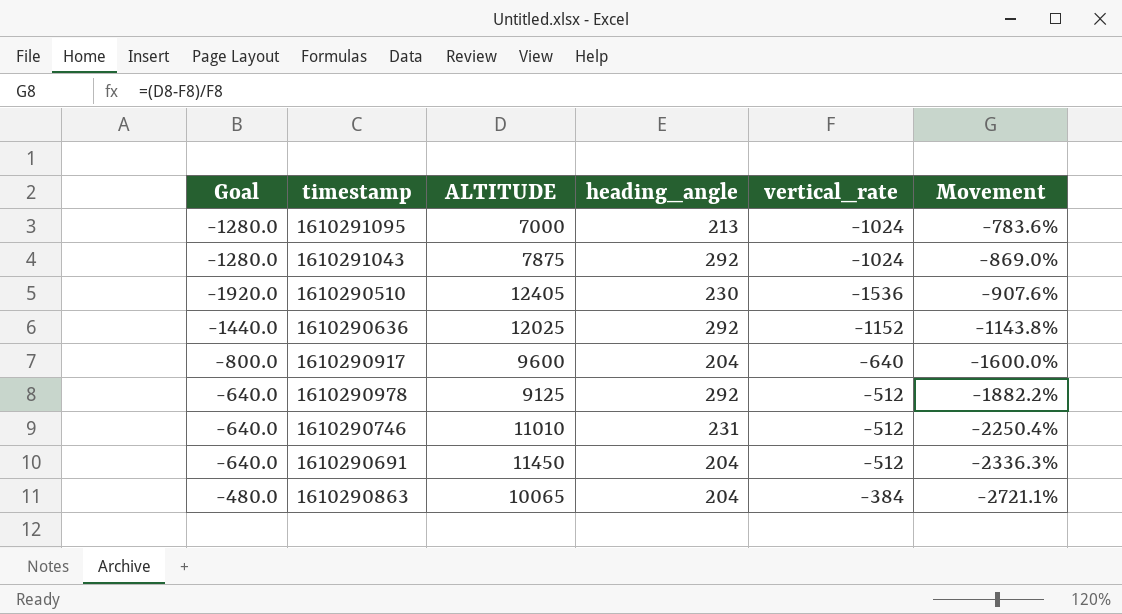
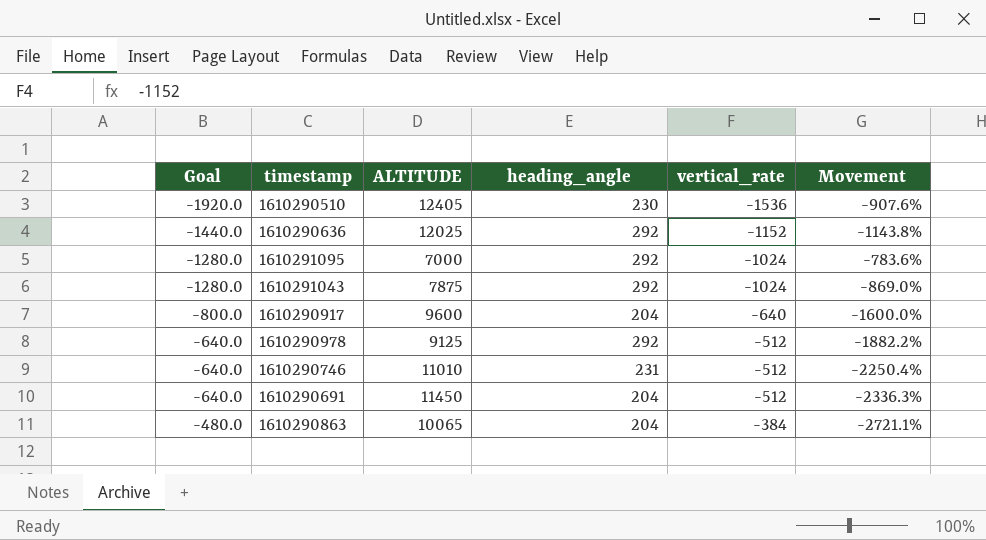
row order: Movement descending -> Goal ascending
1610291095 | heading_angle: 213 -> 292

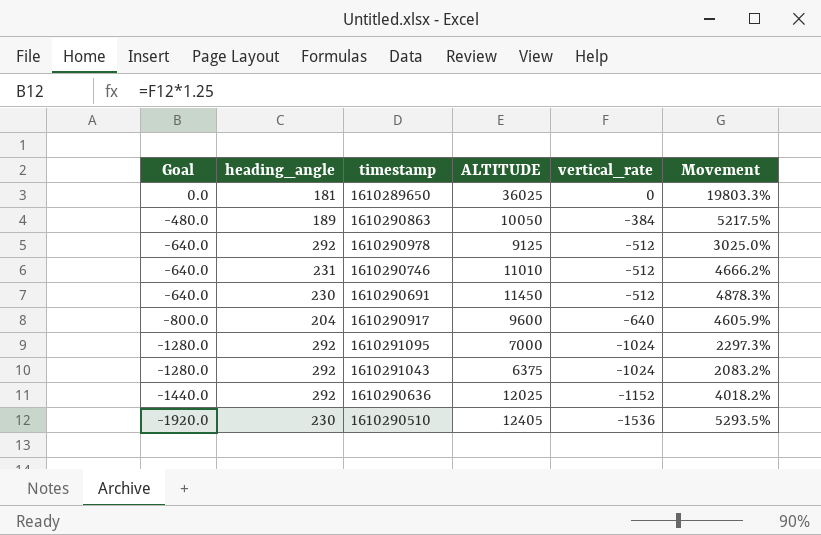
row order: Goal ascending -> Goal descending
column heading_angle | position: 4 -> 2
column Movement | formula: ([ALTITUDE] - [vertical_rate]) / [vertical_rate] -> ([ALTITUDE] - [heading_angle]) / [heading_angle]
row 1610289650: none -> 0.0 | 181 | 36025 | 0 | 19803.3%
1610290863 | heading_angle: 204 -> 189
1610290863 | ALTITUDE: 10065 -> 10050
1610290691 | heading_angle: 204 -> 230
1610291043 | ALTITUDE: 7875 -> 6375

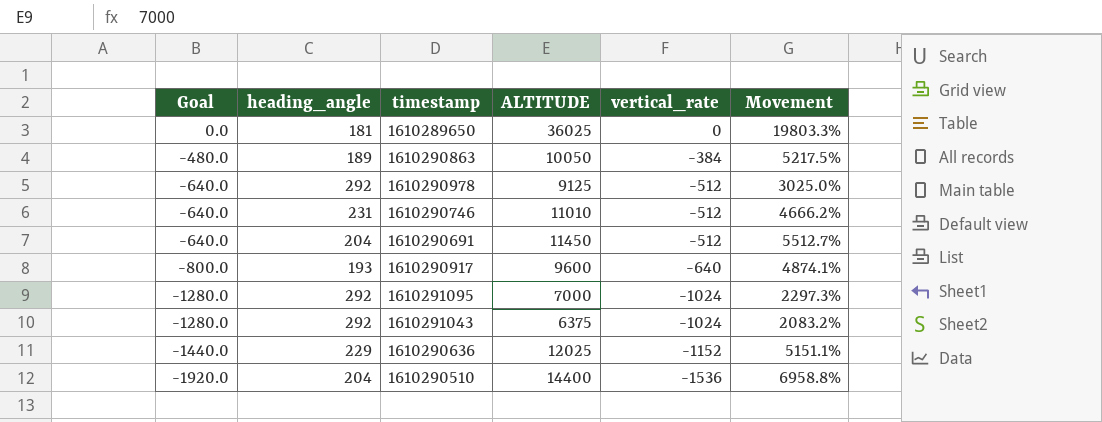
1610290691 | heading_angle: 230 -> 204
1610290691 | Movement: 4878.3% -> 5512.7%
1610290917 | heading_angle: 204 -> 193
1610290917 | Movement: 4605.9% -> 4874.1%
1610290636 | heading_angle: 292 -> 229
1610290636 | Movement: 4018.2% -> 5151.1%
1610290510 | heading_angle: 230 -> 204
1610290510 | ALTITUDE: 12405 -> 14400
1610290510 | Movement: 5293.5% -> 6958.8%

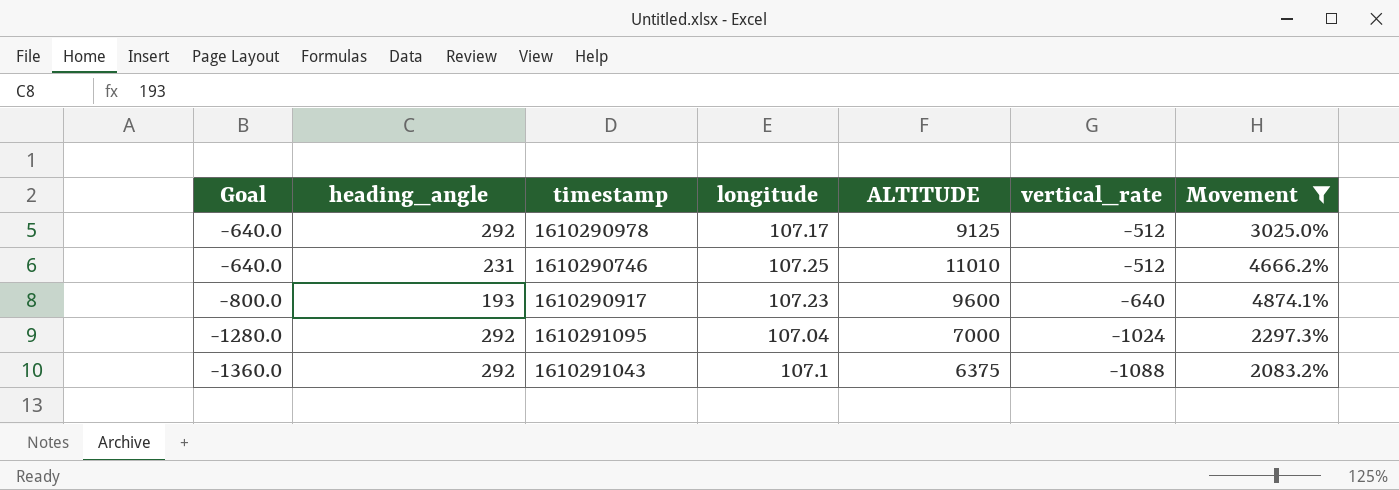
filter: none -> Movement <= 4874.1%
column longitude | position: none -> 4
1610291043 | Goal: -1280.0 -> -1360.0
1610291043 | vertical_rate: -1024 -> -1088

